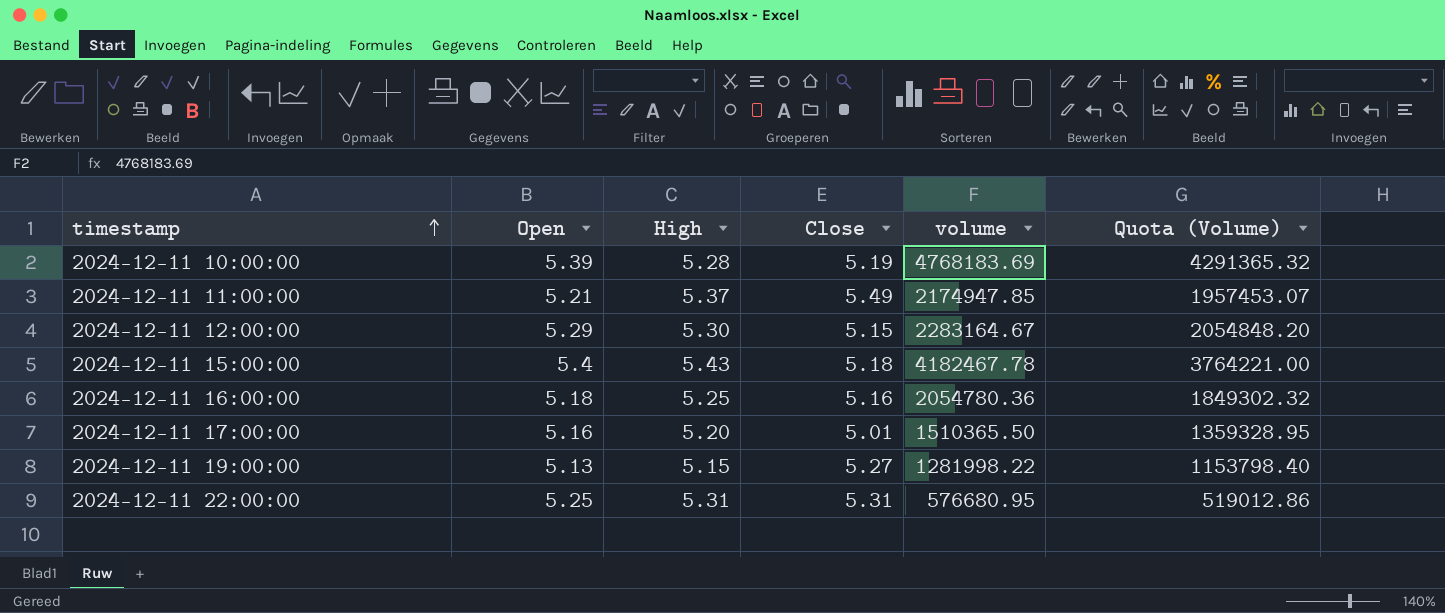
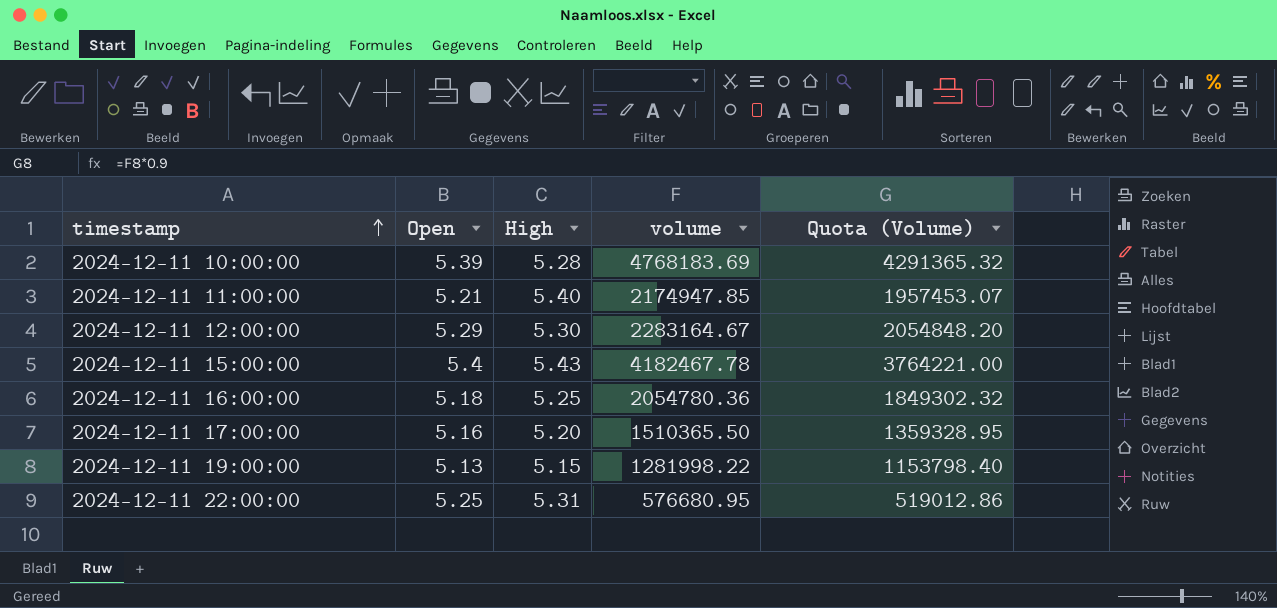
column Close | position: 4 -> none
2024-12-11 11:00:00 | High: 5.37 -> 5.40

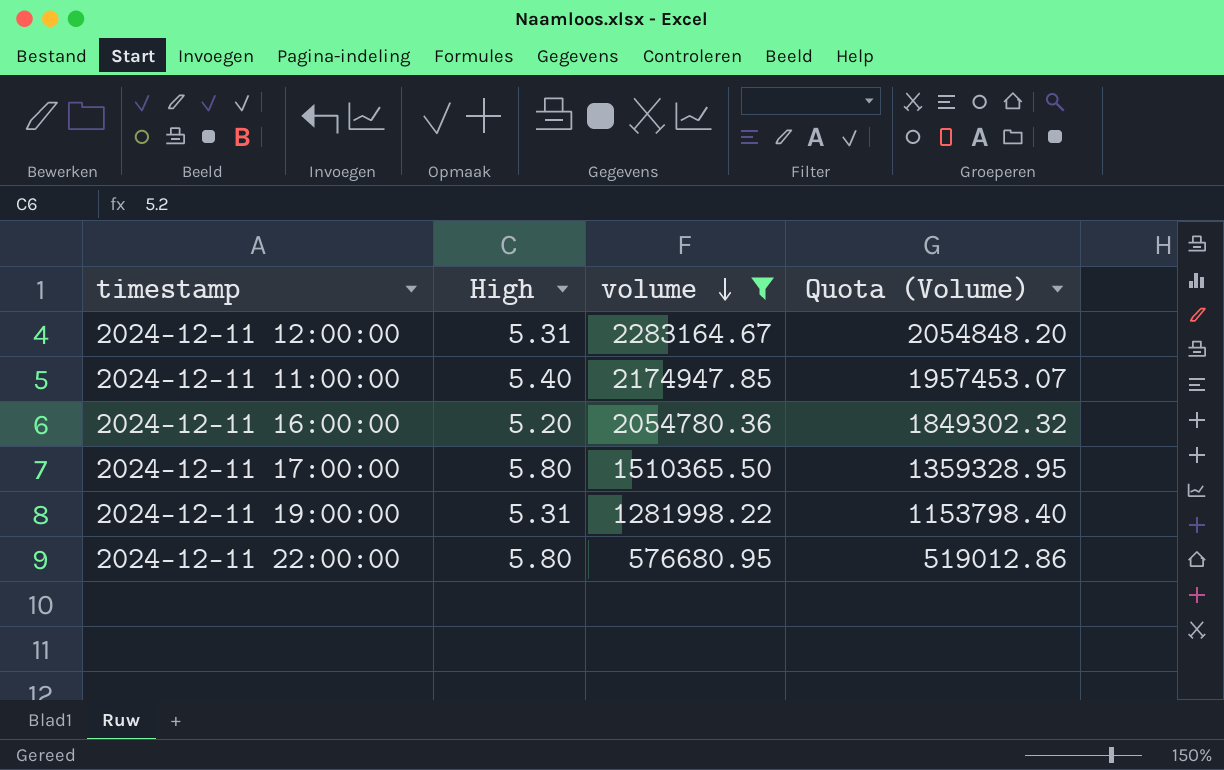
filter: none -> volume <= 2283164.67
row order: timestamp ascending -> volume descending
column Open | position: 2 -> none
2024-12-11 12:00:00 | High: 5.30 -> 5.31
2024-12-11 16:00:00 | High: 5.25 -> 5.20
2024-12-11 17:00:00 | High: 5.20 -> 5.80
2024-12-11 19:00:00 | High: 5.15 -> 5.31
2024-12-11 22:00:00 | High: 5.31 -> 5.80

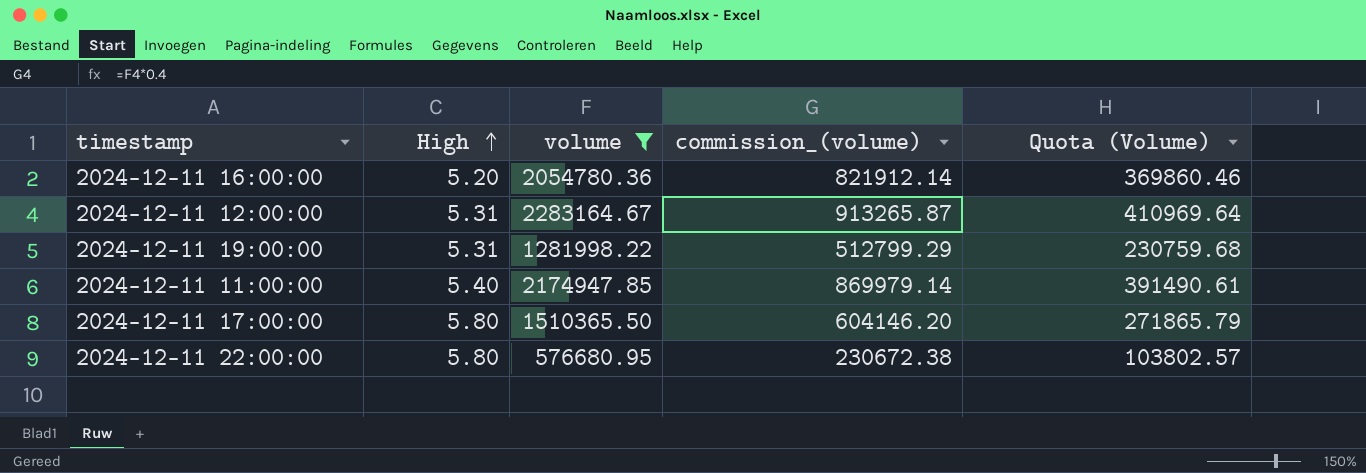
row order: volume descending -> High ascending
column commission_(volume) | formula: none -> [volume] * 0.4
column Quota (Volume) | formula: [volume] * 0.9 -> [volume] * 0.18

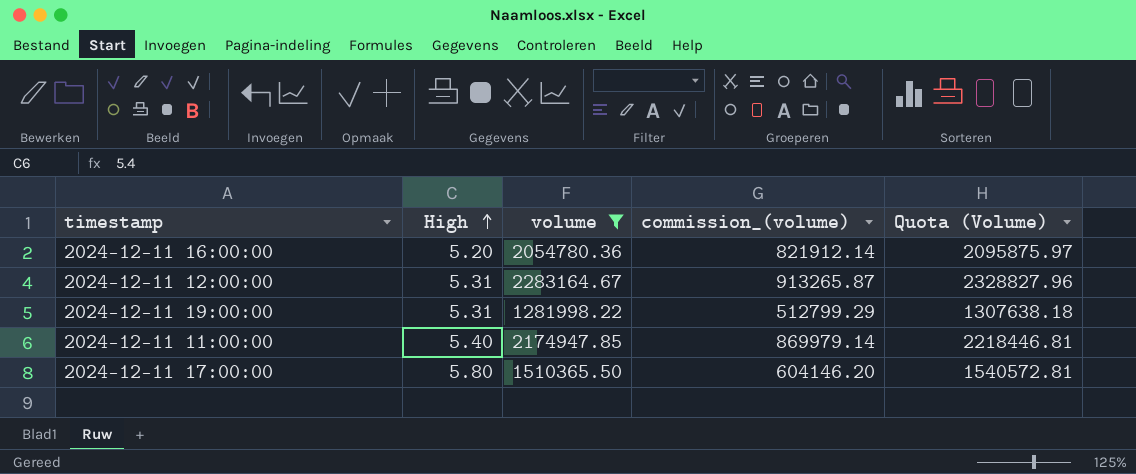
column Quota (Volume) | formula: [volume] * 0.18 -> [volume] * 1.02
row 2024-12-11 22:00:00: 5.80 | 576680.95 | 230672.38 | 103802.57 -> none

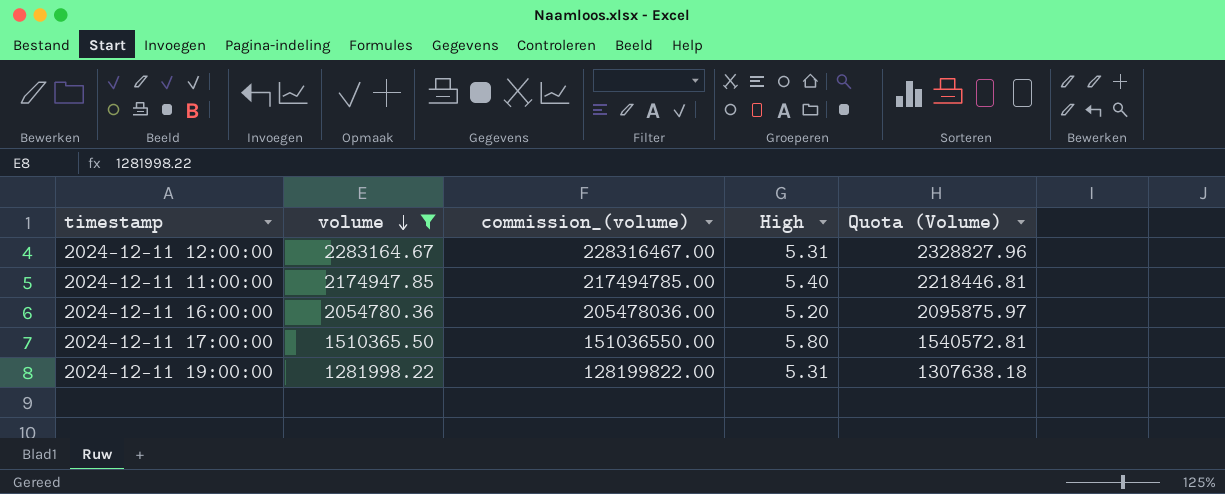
row order: High ascending -> volume descending
column commission_(volume) | formula: [volume] * 0.4 -> [volume] * 100
column High | position: 2 -> 4

